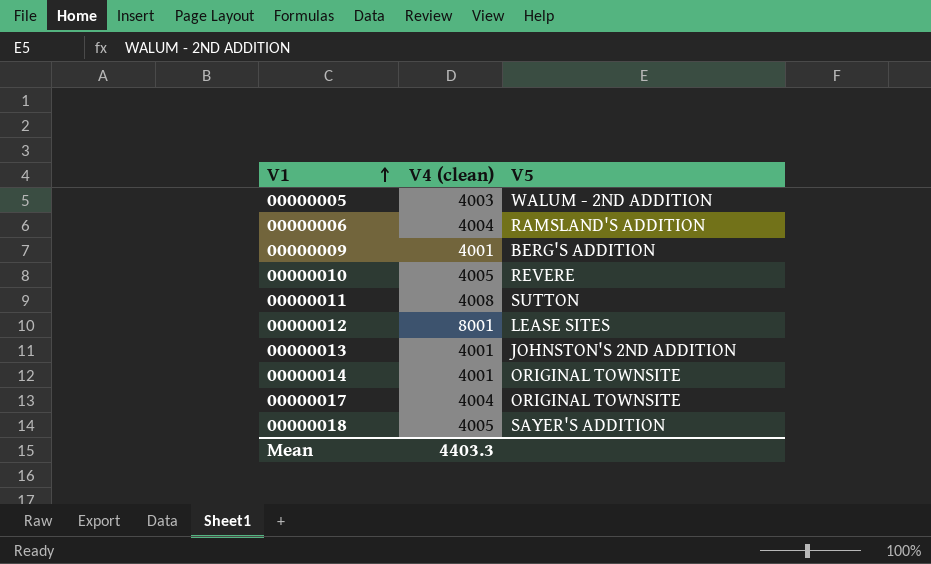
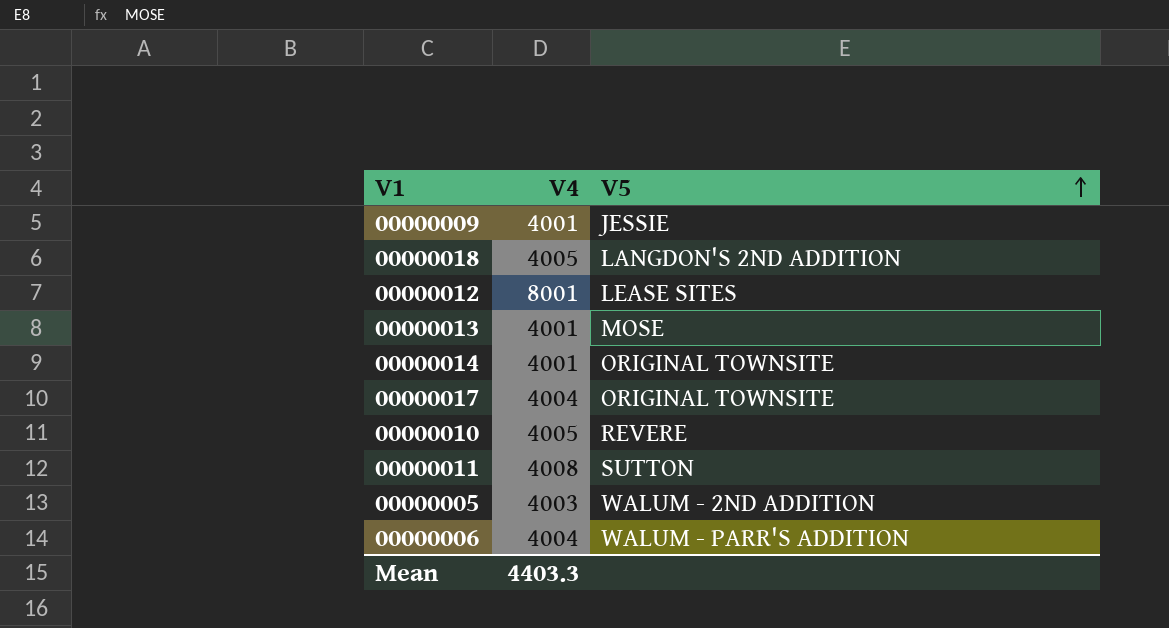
row order: V1 ascending -> V5 ascending
column name: V4 (clean) -> V4
00000009 | V5: BERG'S ADDITION -> JESSIE
00000018 | V5: SAYER'S ADDITION -> LANGDON'S 2ND ADDITION
00000013 | V5: JOHNSTON'S 2ND ADDITION -> MOSE
00000006 | V5: RAMSLAND'S ADDITION -> WALUM - PARR'S ADDITION

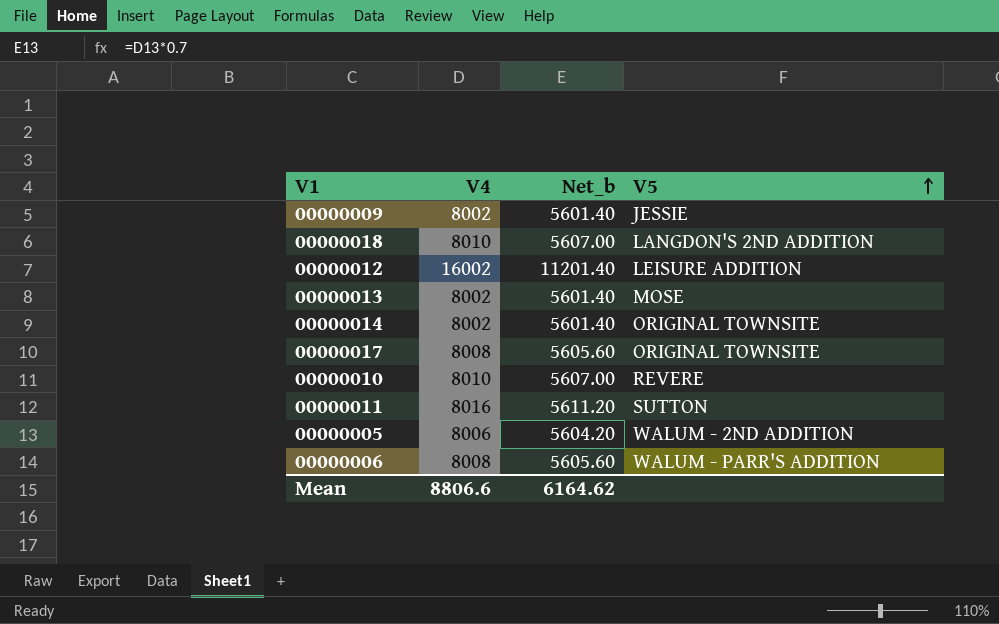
column Net_b | formula: none -> [V4] * 0.7
00000009 | V4: 4001 -> 8002
00000018 | V4: 4005 -> 8010
00000012 | V4: 8001 -> 16002
00000012 | V5: LEASE SITES -> LEISURE ADDITION
00000013 | V4: 4001 -> 8002
00000014 | V4: 4001 -> 8002
00000017 | V4: 4004 -> 8008
00000010 | V4: 4005 -> 8010
00000011 | V4: 4008 -> 8016
00000005 | V4: 4003 -> 8006
00000006 | V4: 4004 -> 8008
Mean | V4: 4403.3 -> 8806.6

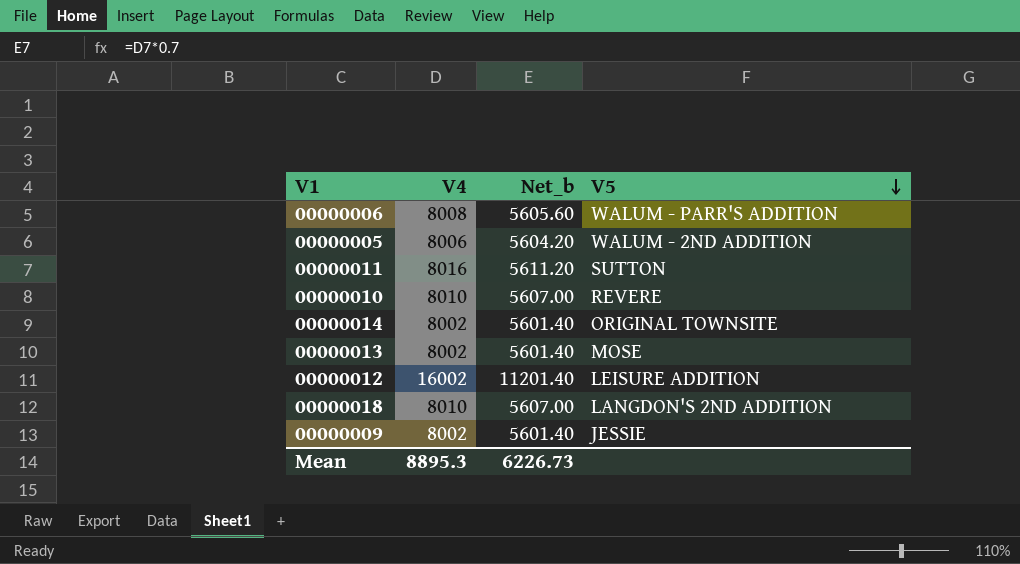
row order: V5 ascending -> V5 descending
row 00000017: 8008 | 5605.60 | ORIGINAL TOWNSITE -> none
Mean | V4: 8806.6 -> 8895.3
Mean | Net_b: 6164.62 -> 6226.73

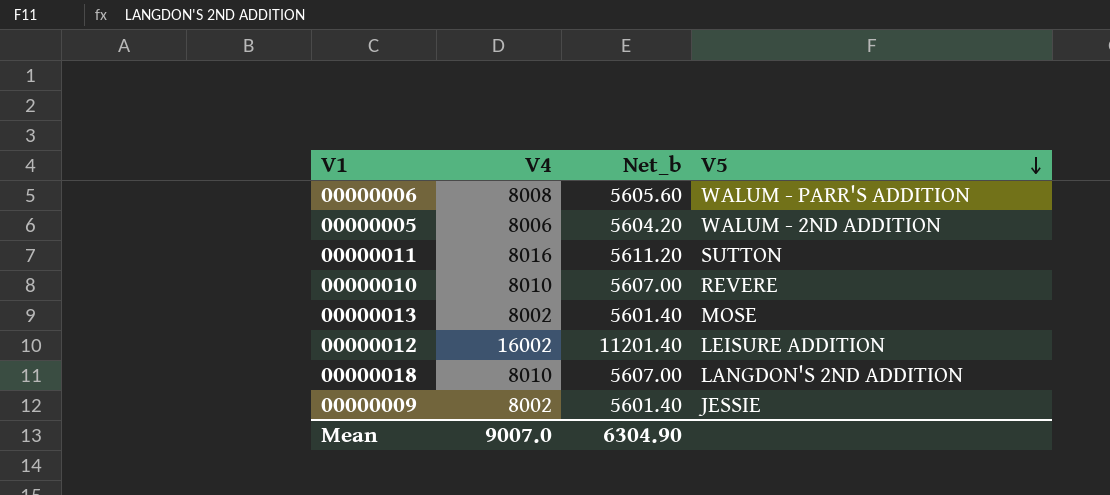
row 00000014: 8002 | 5601.40 | ORIGINAL TOWNSITE -> none
Mean | V4: 8895.3 -> 9007.0
Mean | Net_b: 6226.73 -> 6304.90

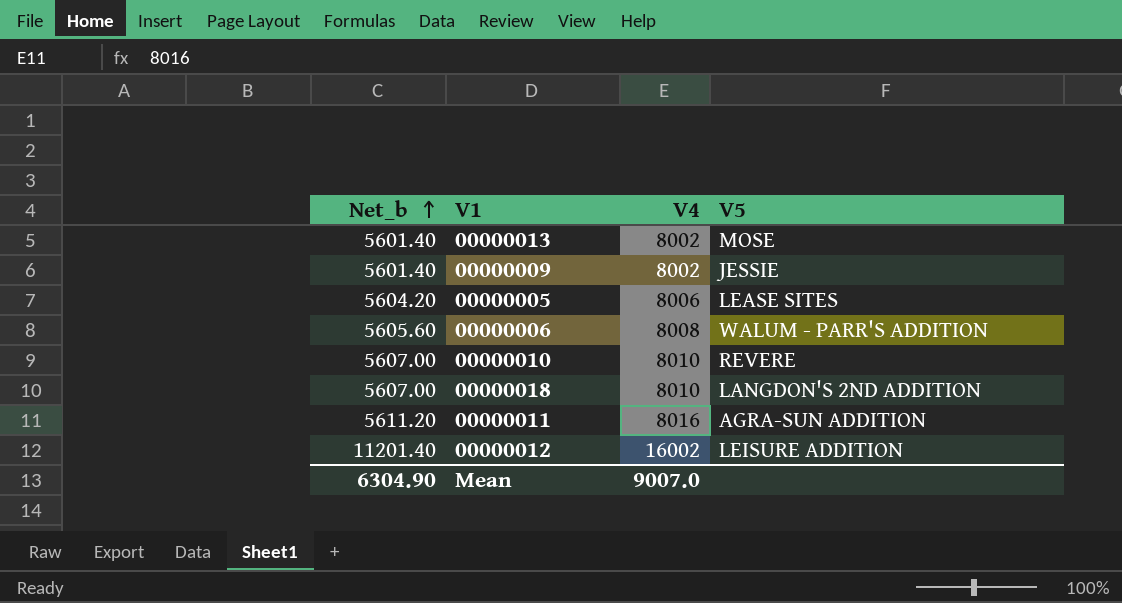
row order: V5 descending -> Net_b ascending
column Net_b | position: 3 -> 1
00000005 | V5: WALUM - 2ND ADDITION -> LEASE SITES
00000011 | V5: SUTTON -> AGRA-SUN ADDITION

